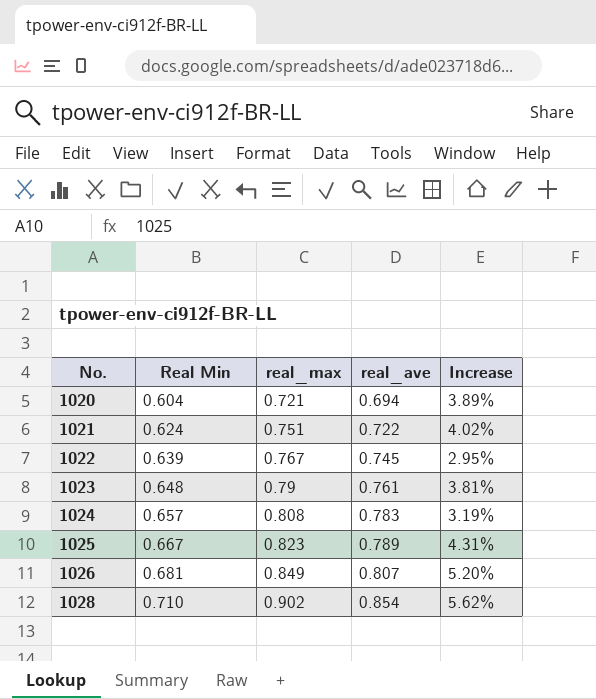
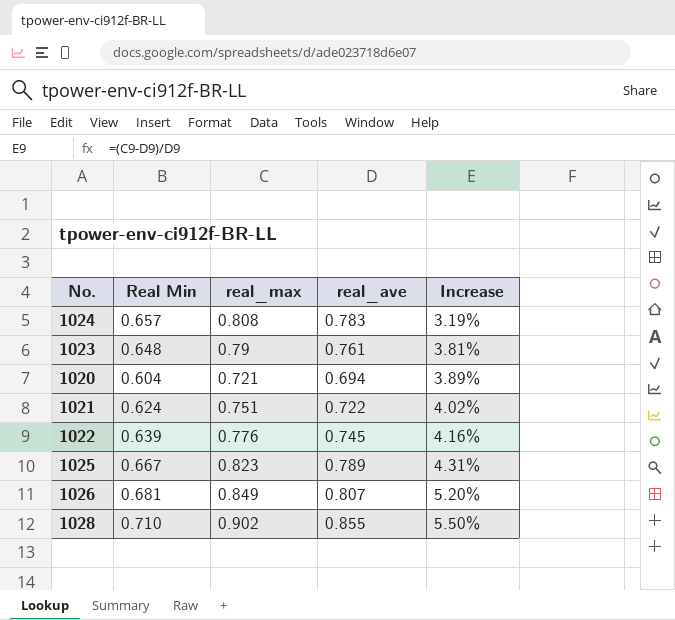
row order: No. ascending -> Increase ascending
1022 | real_max: 0.767 -> 0.776
1022 | Increase: 2.95% -> 4.16%
1028 | real_ave: 0.854 -> 0.855
1028 | Increase: 5.62% -> 5.50%

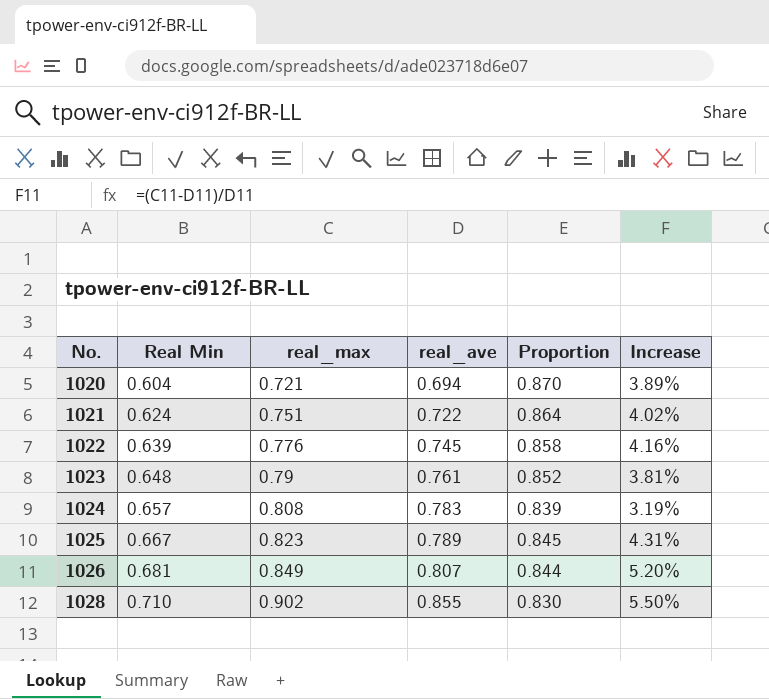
row order: Increase ascending -> No. ascending
column Proportion | formula: none -> [Real Min] / [real_ave]

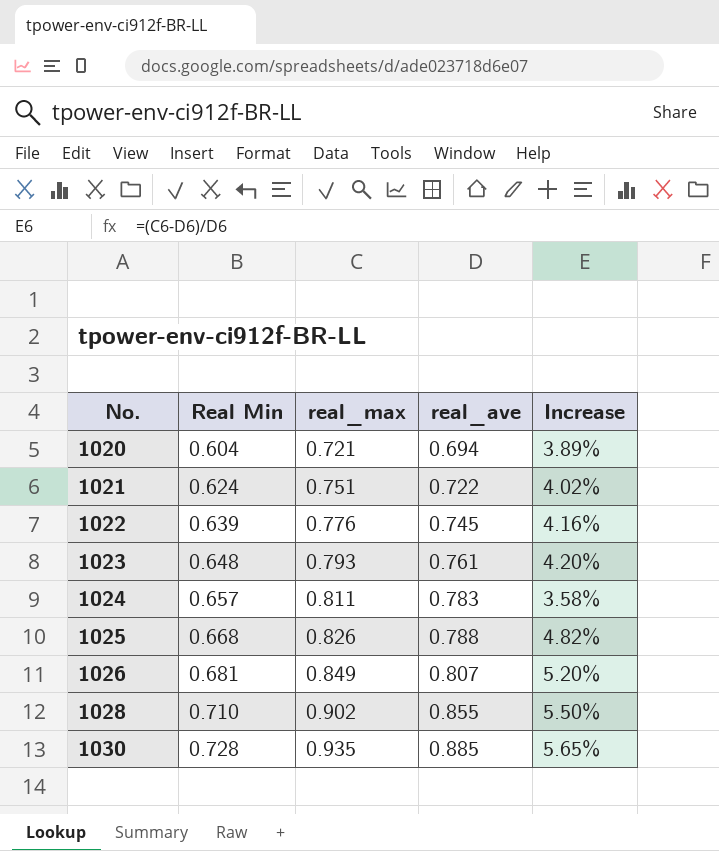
column Proportion | formula: [Real Min] / [real_ave] -> none
1023 | real_max: 0.79 -> 0.793
1023 | Increase: 3.81% -> 4.20%
1024 | real_max: 0.808 -> 0.811
1024 | Increase: 3.19% -> 3.58%
1025 | Real Min: 0.667 -> 0.668
1025 | real_max: 0.823 -> 0.826
1025 | real_ave: 0.789 -> 0.788
1025 | Increase: 4.31% -> 4.82%
row 1030: none -> 0.728 | 0.935 | 0.885 | 5.65%

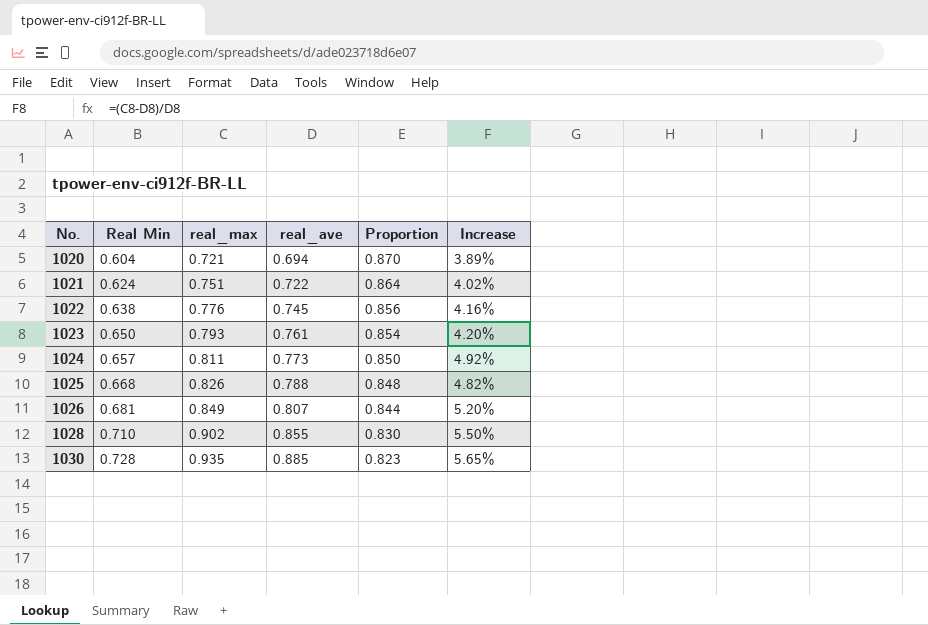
column Proportion | formula: none -> [Real Min] / [real_ave]
1022 | Real Min: 0.639 -> 0.638
1023 | Real Min: 0.648 -> 0.650
1024 | real_ave: 0.783 -> 0.773
1024 | Increase: 3.58% -> 4.92%

